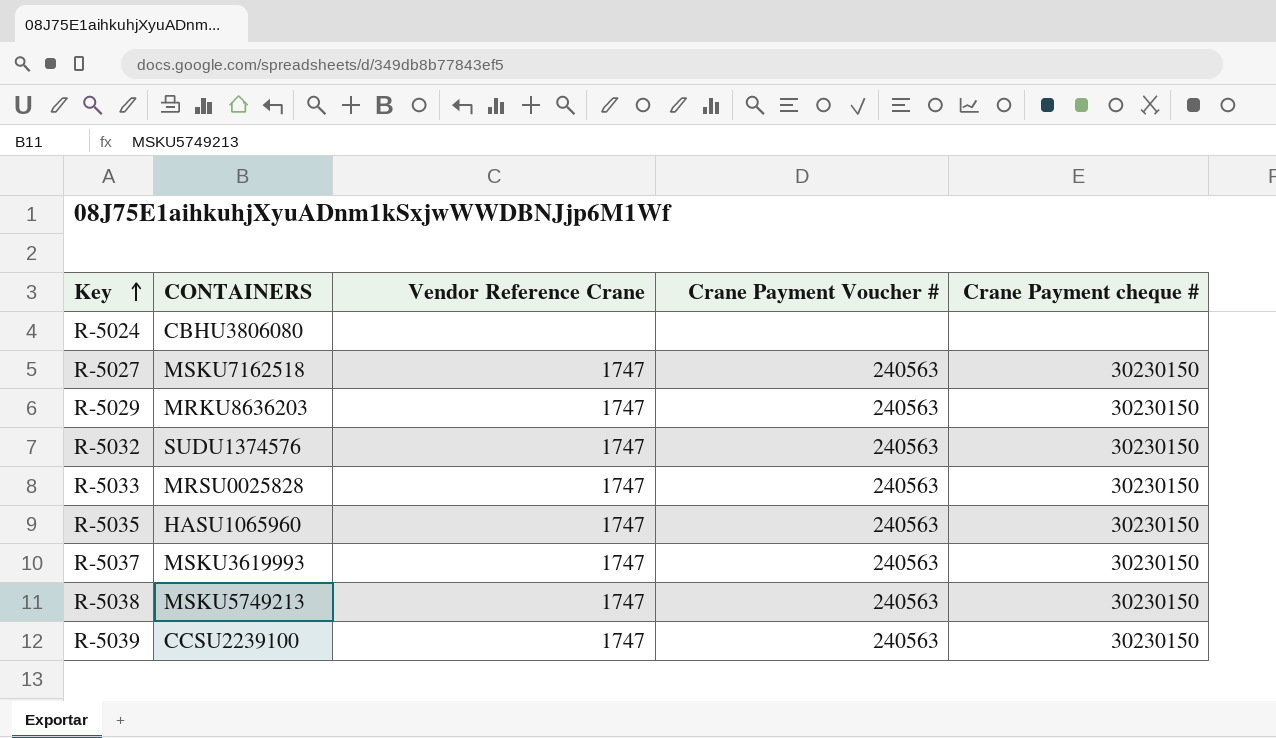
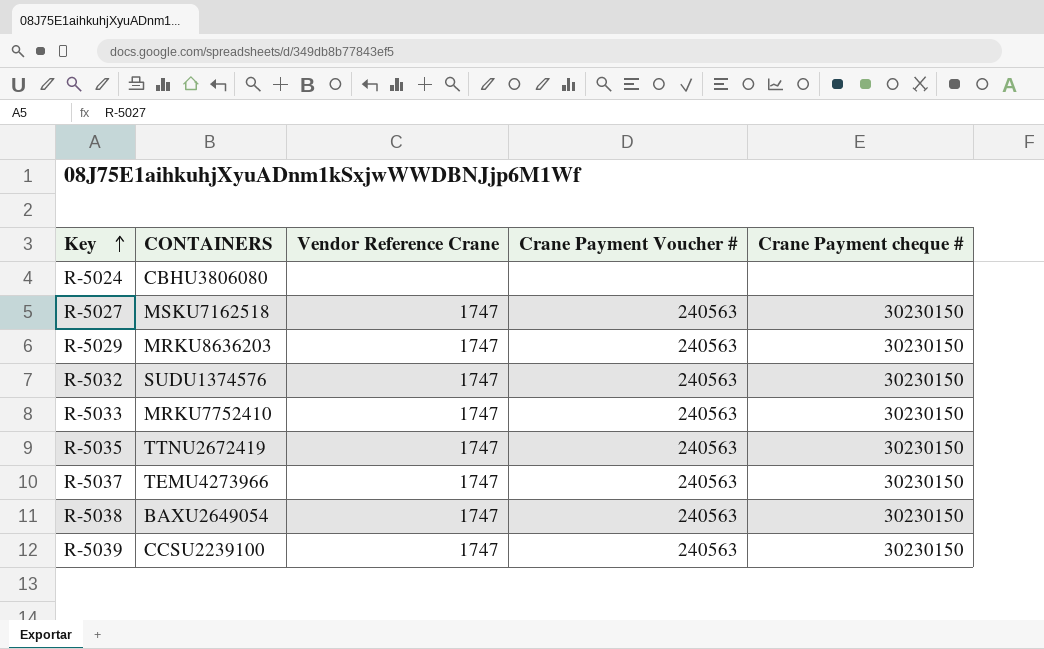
R-5033 | CONTAINERS: MRSU0025828 -> MRKU7752410
R-5035 | CONTAINERS: HASU1065960 -> TTNU2672419
R-5037 | CONTAINERS: MSKU3619993 -> TEMU4273966
R-5038 | CONTAINERS: MSKU5749213 -> BAXU2649054

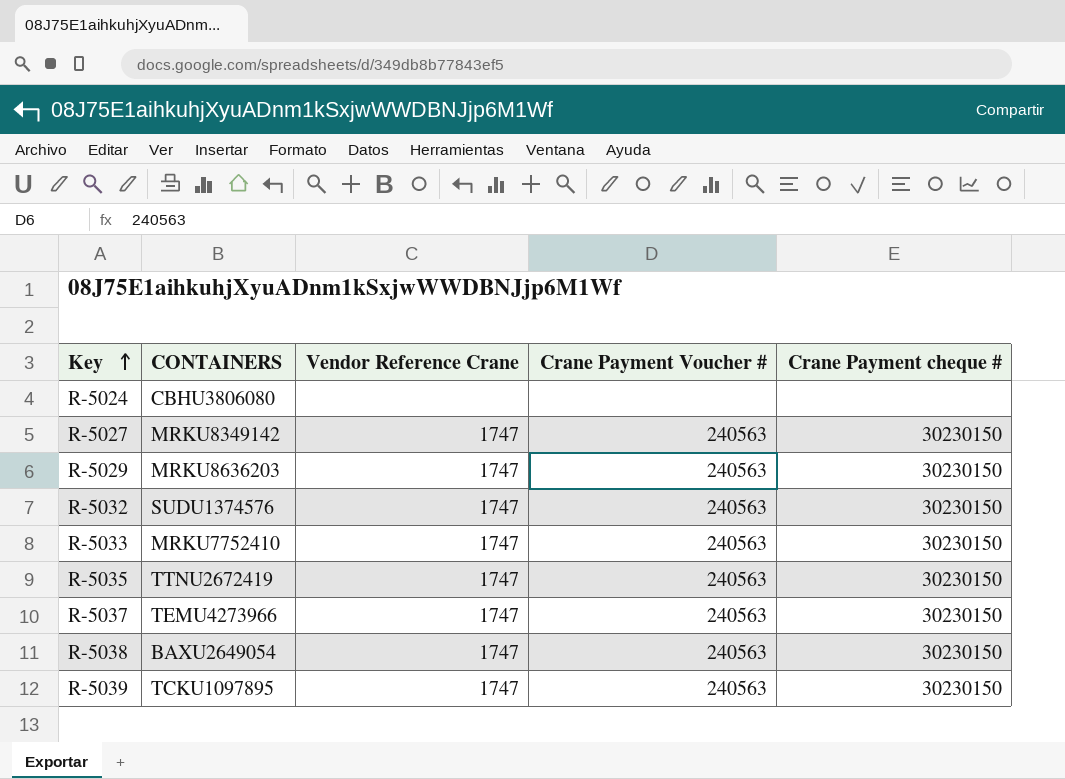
R-5027 | CONTAINERS: MSKU7162518 -> MRKU8349142
R-5039 | CONTAINERS: CCSU2239100 -> TCKU1097895

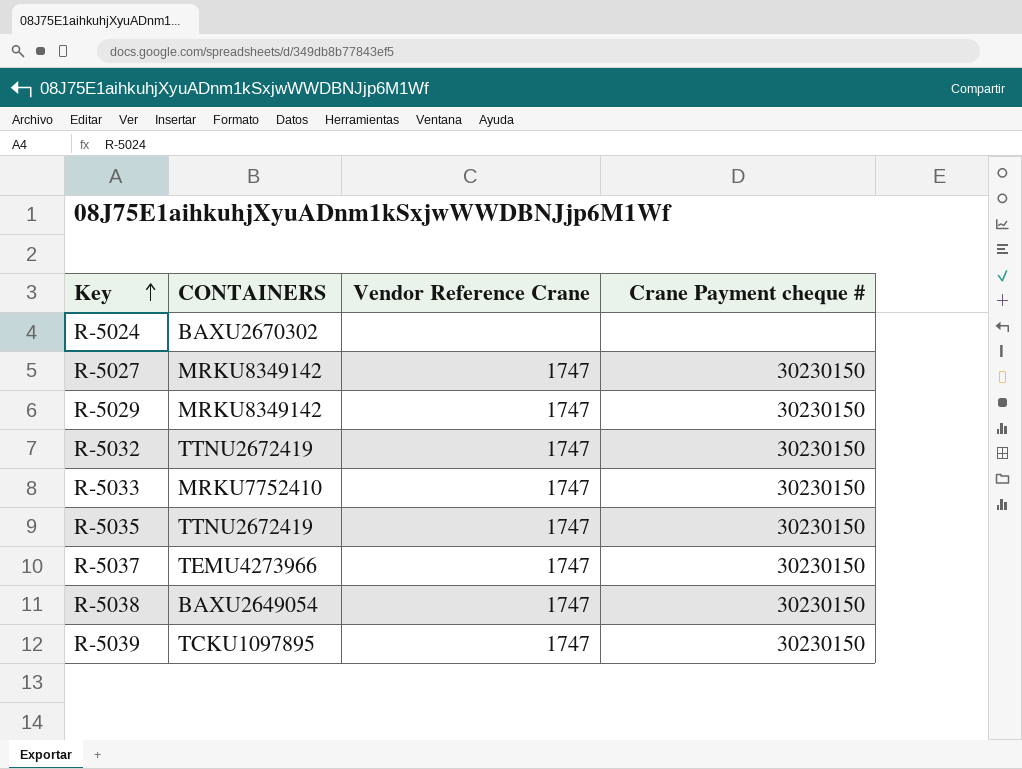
column Crane Payment Voucher # | position: 4 -> none
R-5024 | CONTAINERS: CBHU3806080 -> BAXU2670302
R-5029 | CONTAINERS: MRKU8636203 -> MRKU8349142
R-5032 | CONTAINERS: SUDU1374576 -> TTNU2672419

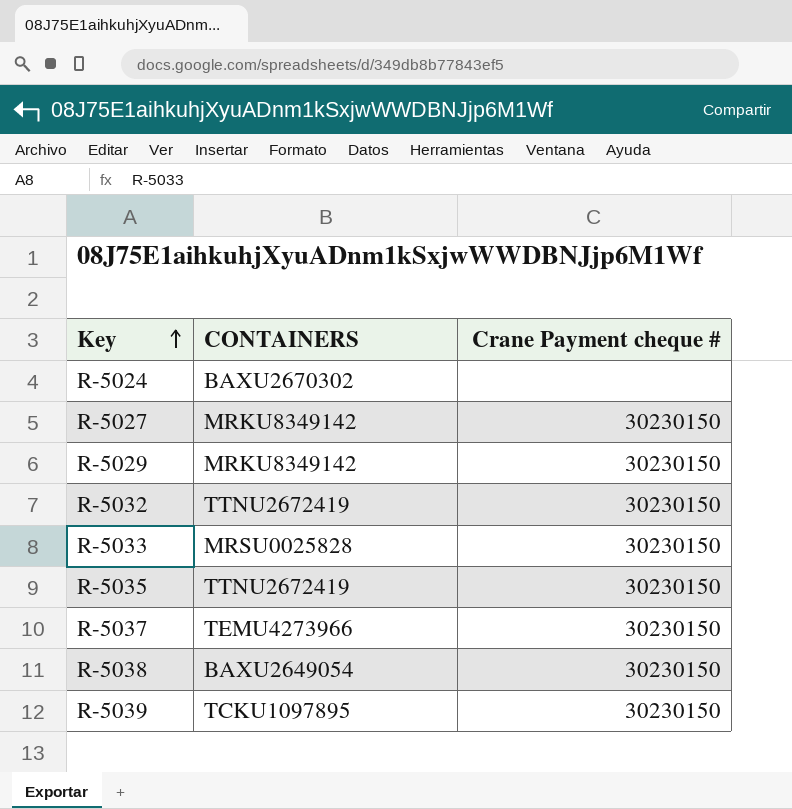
column Vendor Reference Crane | position: 3 -> none
R-5033 | CONTAINERS: MRKU7752410 -> MRSU0025828

